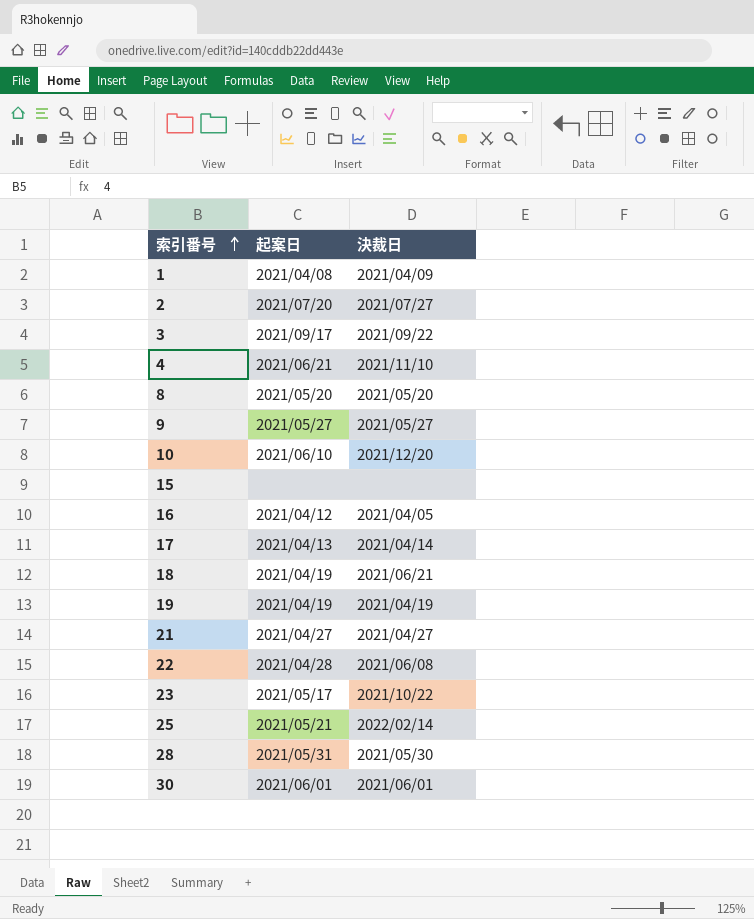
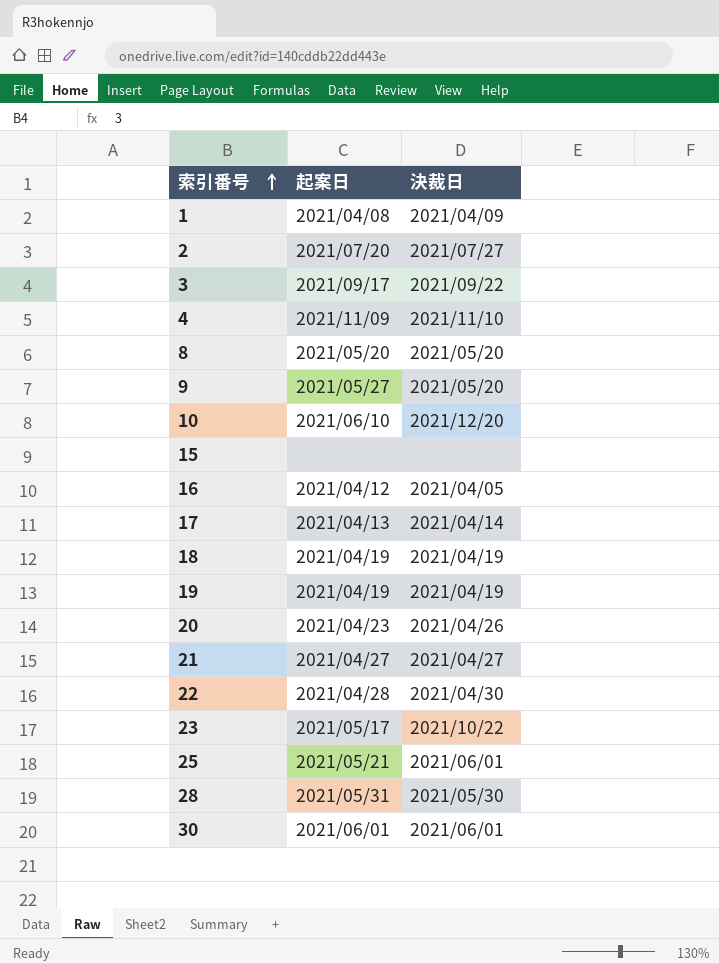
4 | 起案日: 2021/06/21 -> 2021/11/09
9 | 決裁日: 2021/05/27 -> 2021/05/20
18 | 決裁日: 2021/06/21 -> 2021/04/19
row 20: none -> 2021/04/23 | 2021/04/26
22 | 決裁日: 2021/06/08 -> 2021/04/30
25 | 決裁日: 2022/02/14 -> 2021/06/01

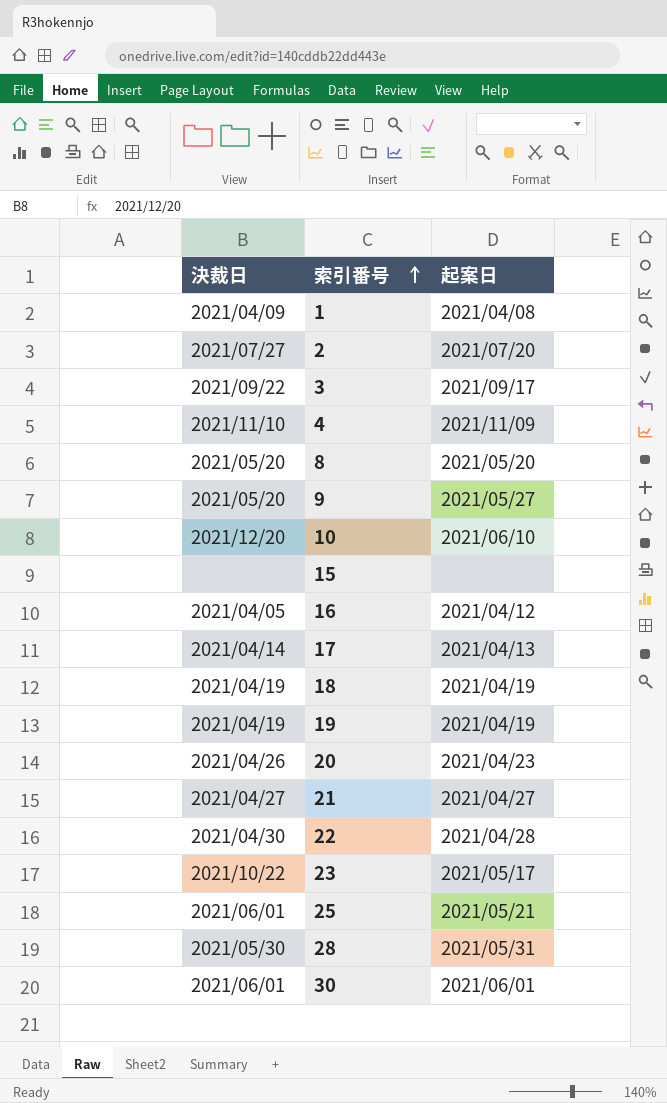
column 決裁日 | position: 3 -> 1

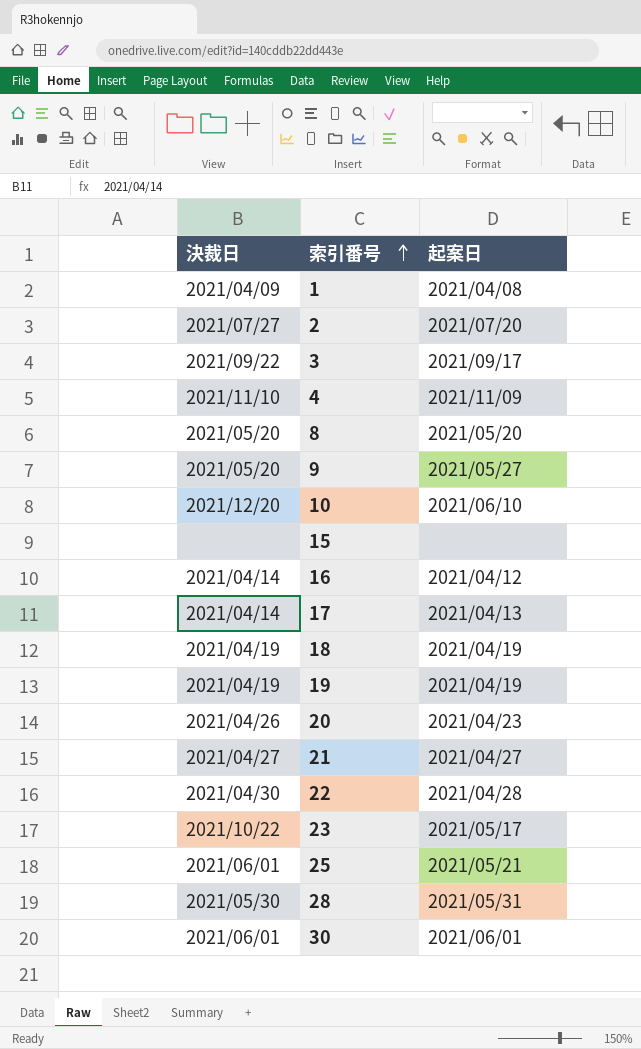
16 | 決裁日: 2021/04/05 -> 2021/04/14

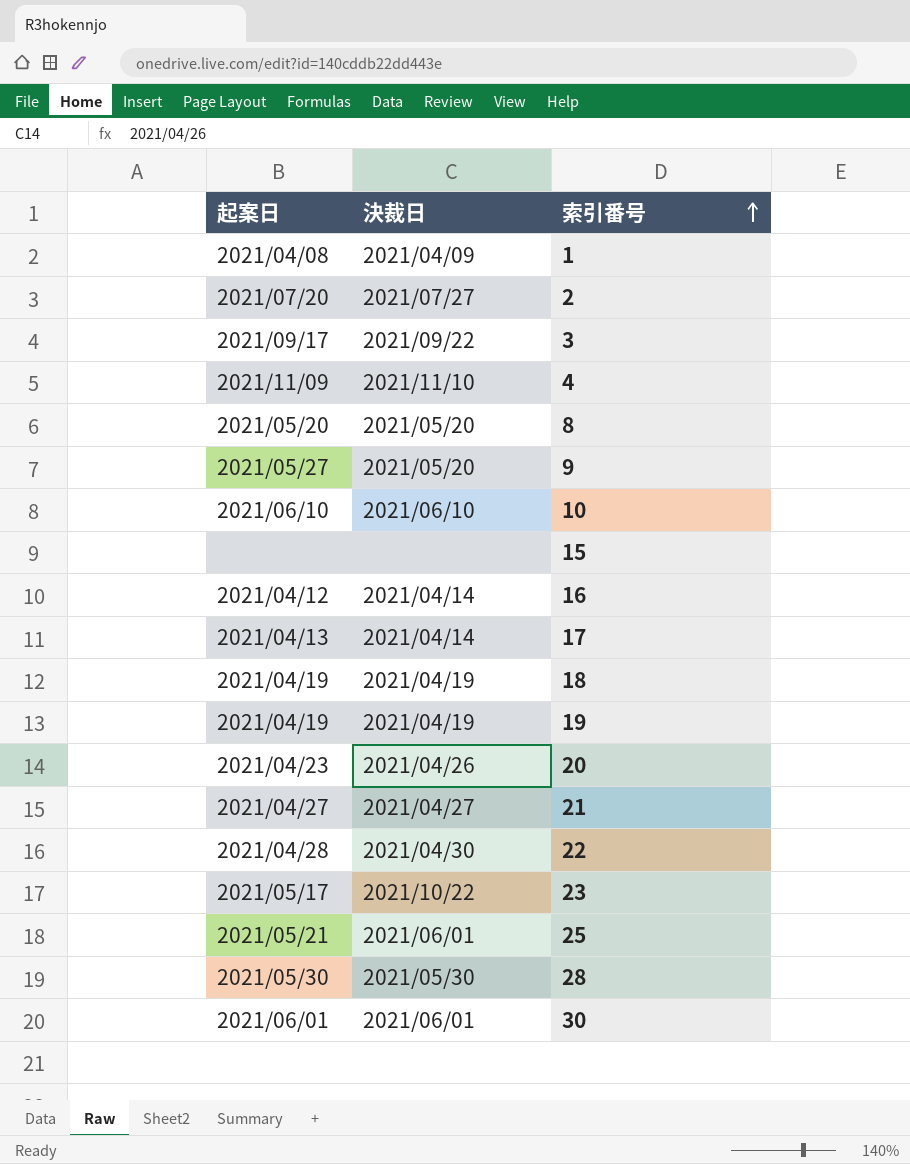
column 起案日 | position: 3 -> 1
10 | 決裁日: 2021/12/20 -> 2021/06/10
28 | 起案日: 2021/05/31 -> 2021/05/30

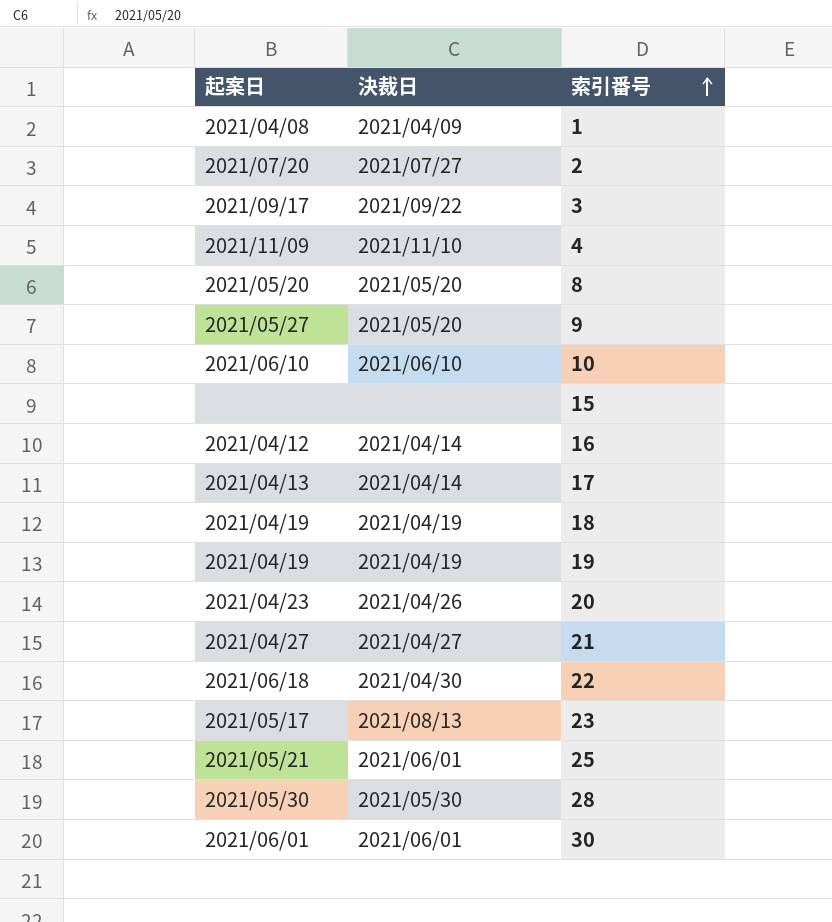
22 | 起案日: 2021/04/28 -> 2021/06/18
23 | 決裁日: 2021/10/22 -> 2021/08/13

